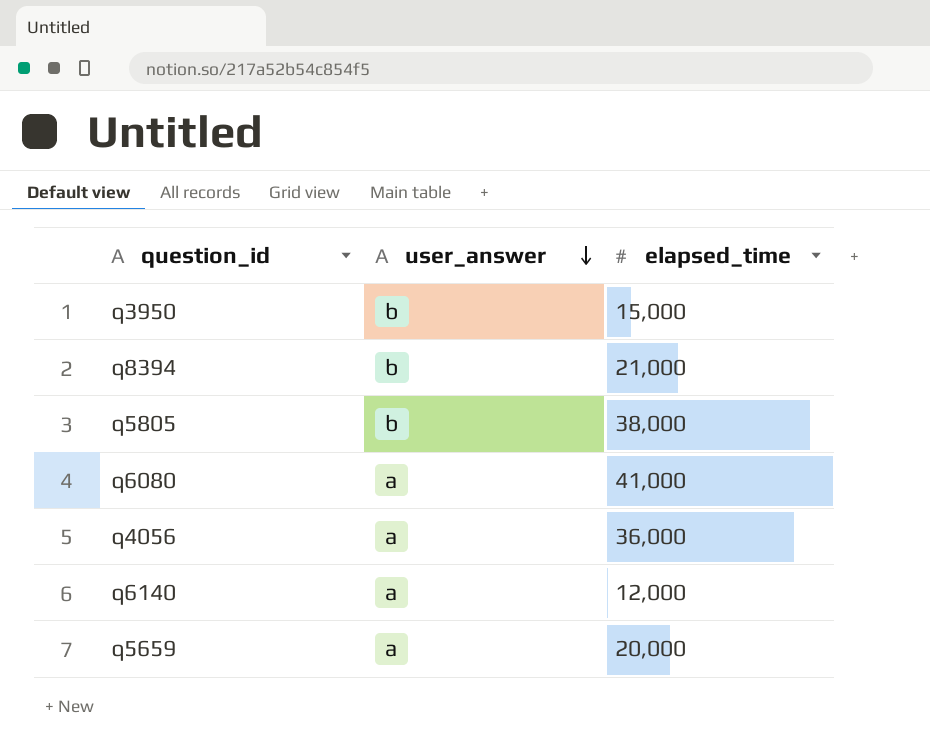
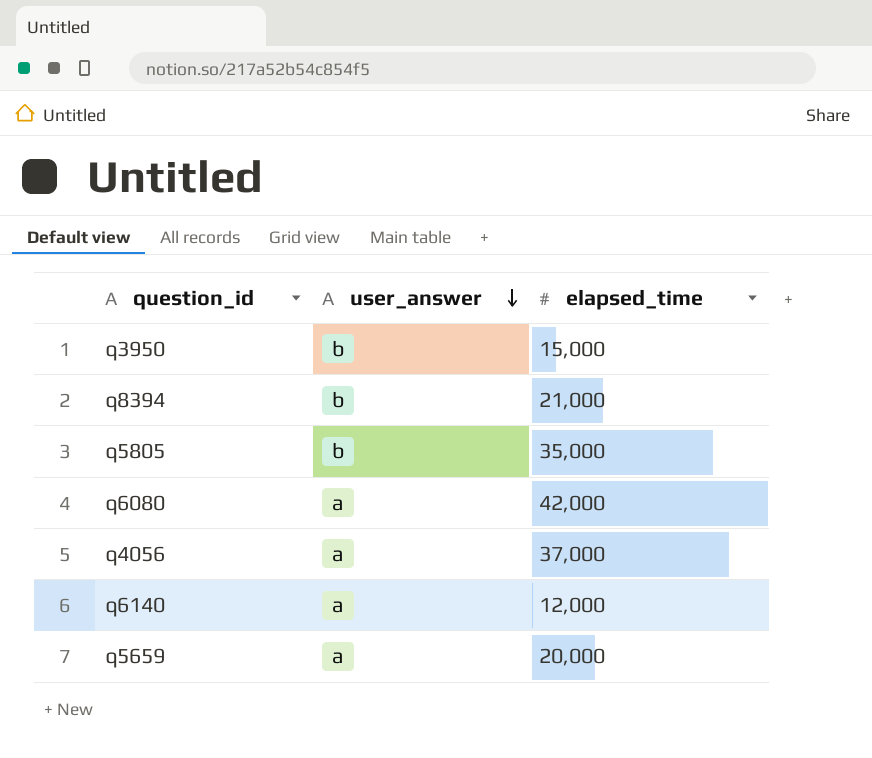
q5805 | elapsed_time: 38,000 -> 35,000
q6080 | elapsed_time: 41,000 -> 42,000
q4056 | elapsed_time: 36,000 -> 37,000

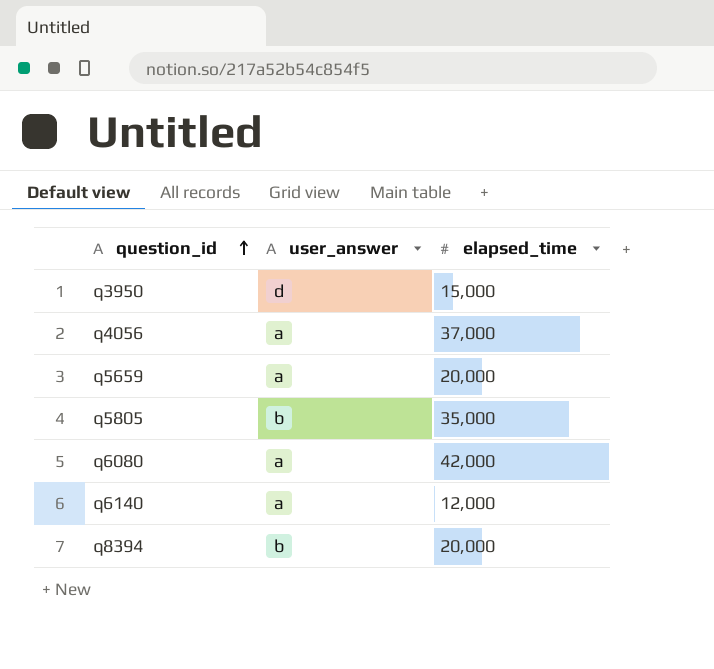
row order: user_answer descending -> question_id ascending
q3950 | user_answer: b -> d
q8394 | elapsed_time: 21,000 -> 20,000

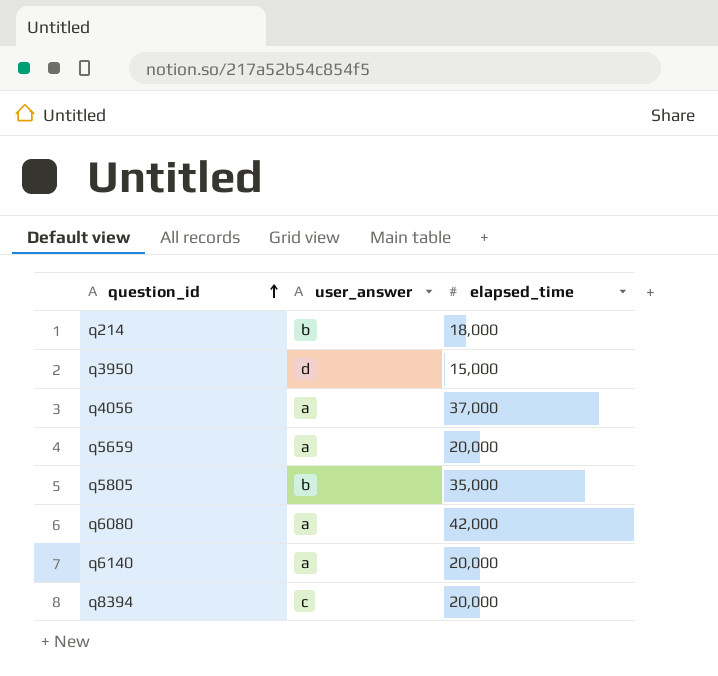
row q214: none -> b | 18,000
q6140 | elapsed_time: 12,000 -> 20,000
q8394 | user_answer: b -> c

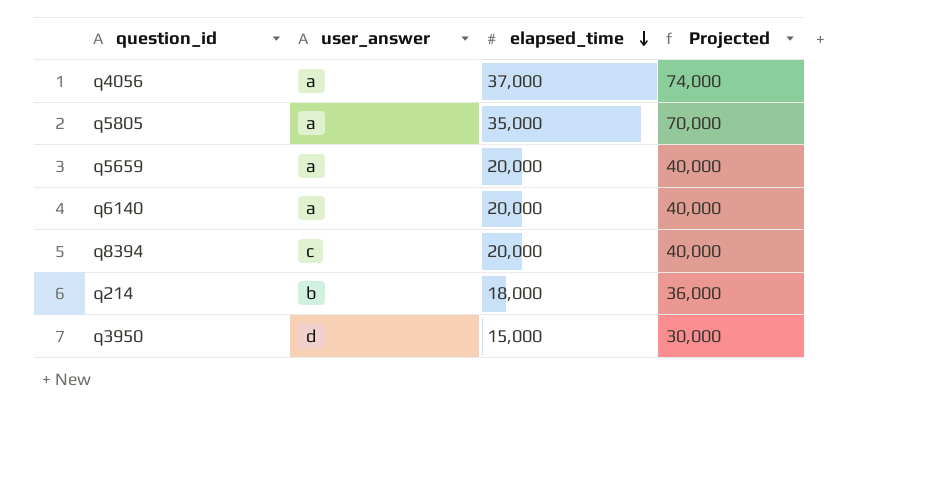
row order: question_id ascending -> elapsed_time descending
column Projected | formula: none -> [elapsed_time] * 2
row q6080: a | 42,000 -> none
q5805 | user_answer: b -> a

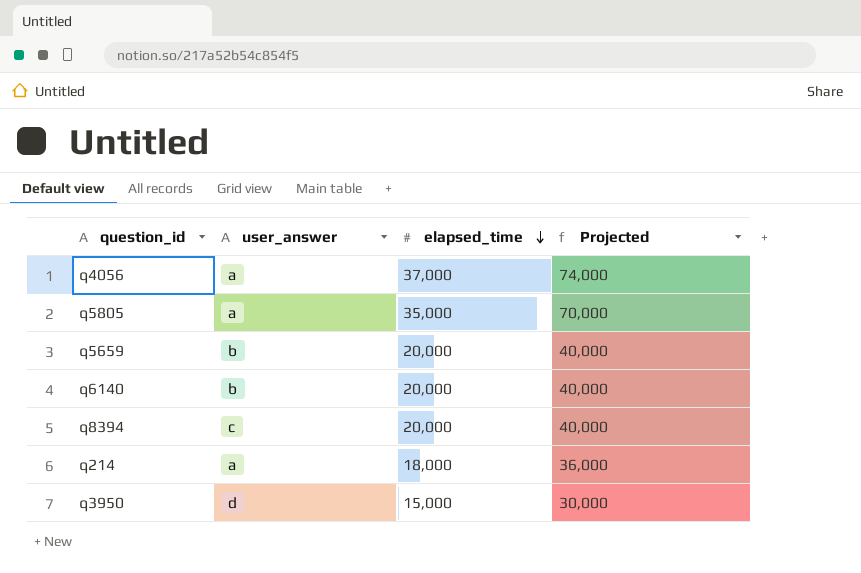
q5659 | user_answer: a -> b
q6140 | user_answer: a -> b
q214 | user_answer: b -> a

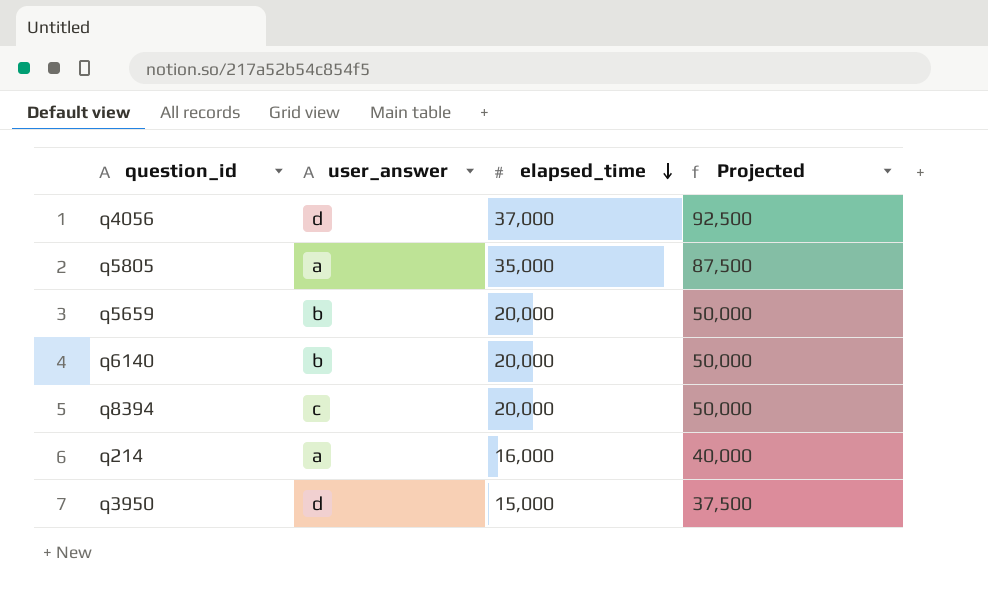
column Projected | formula: [elapsed_time] * 2 -> [elapsed_time] * 2.5
q4056 | user_answer: a -> d
q214 | elapsed_time: 18,000 -> 16,000

